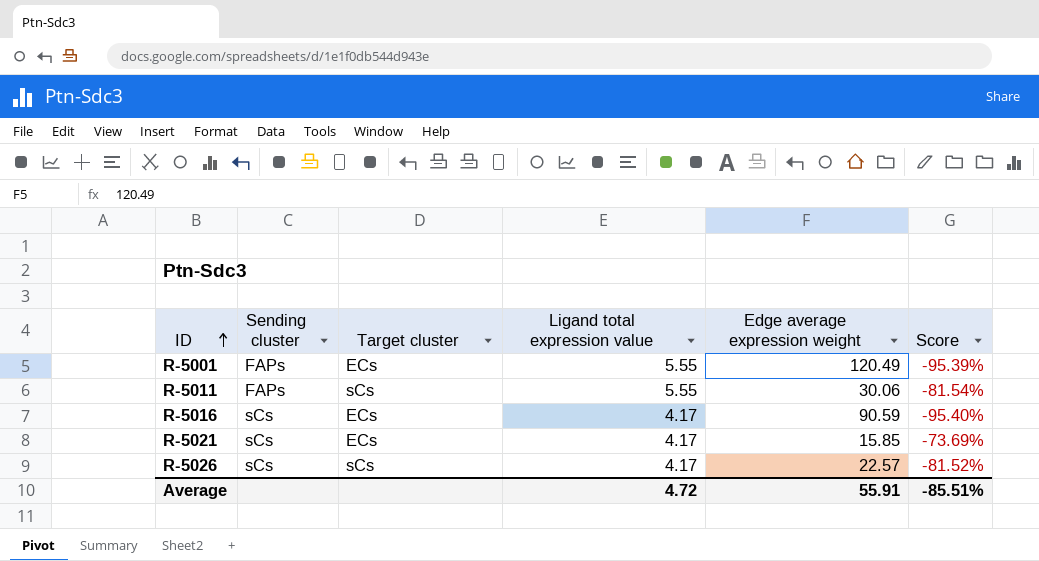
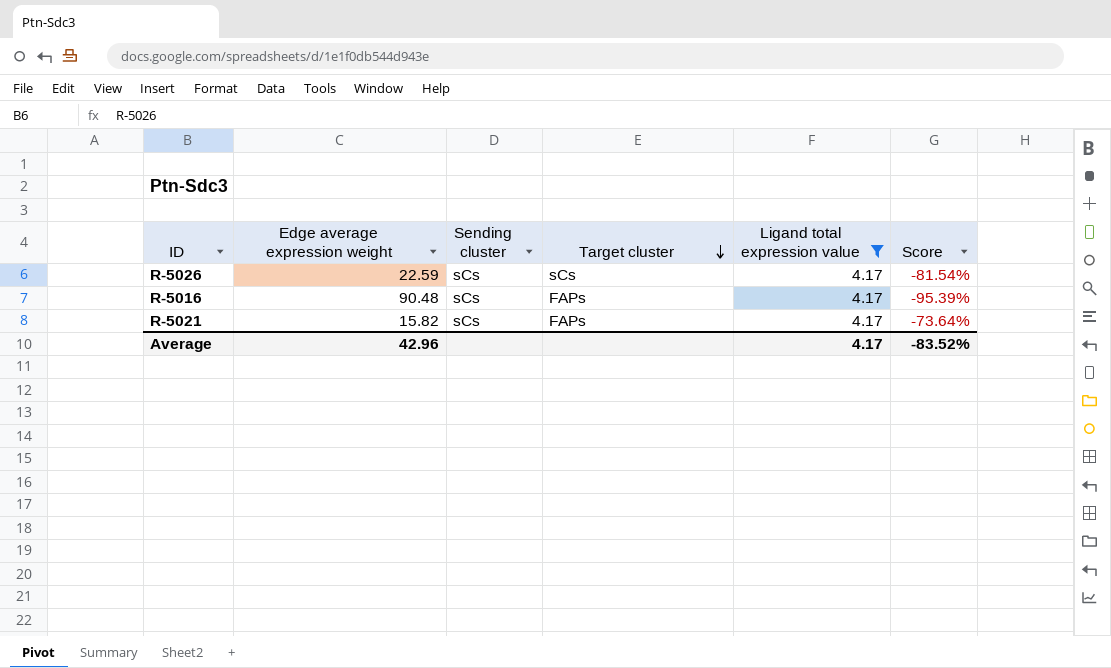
filter: none -> Ligand total expression value = 4.17
row order: ID ascending -> Target cluster descending
column Edge average expression weight | position: 5 -> 2
R-5026 | Edge average expression weight: 22.57 -> 22.59
R-5026 | Score: -81.52% -> -81.54%
R-5016 | Edge average expression weight: 90.59 -> 90.48
R-5016 | Target cluster: ECs -> FAPs
R-5016 | Score: -95.40% -> -95.39%
R-5021 | Edge average expression weight: 15.85 -> 15.82
R-5021 | Target cluster: ECs -> FAPs
R-5021 | Score: -73.69% -> -73.64%
Average | Edge average expression weight: 55.91 -> 42.96
Average | Ligand total expression value: 4.72 -> 4.17
Average | Score: -85.51% -> -83.52%

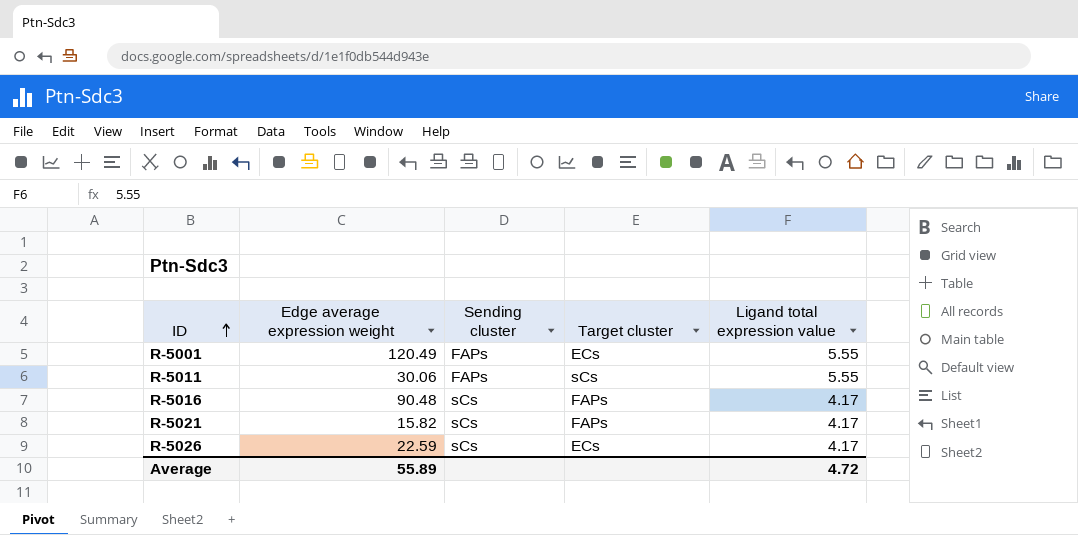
filter: Ligand total expression value = 4.17 -> none
row order: Target cluster descending -> ID ascending
column Score | formula: ([Ligand total expression value] - [Edge average expression weight]) / [Edge average expression weight] -> none
R-5026 | Target cluster: sCs -> ECs
Average | Edge average expression weight: 42.96 -> 55.89
Average | Ligand total expression value: 4.17 -> 4.72

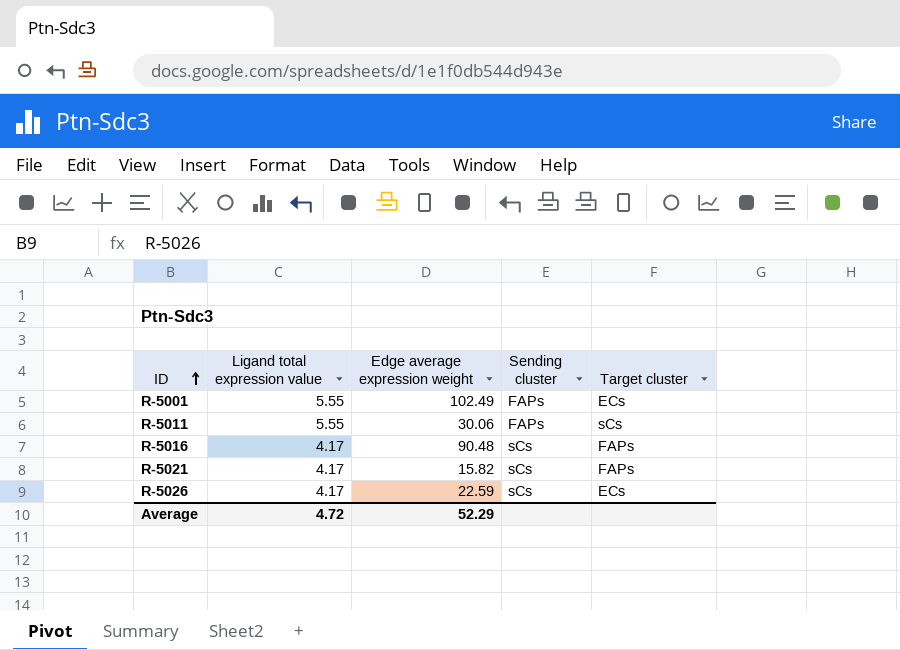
column Ligand total expression value | position: 5 -> 2
R-5001 | Edge average expression weight: 120.49 -> 102.49
Average | Edge average expression weight: 55.89 -> 52.29

